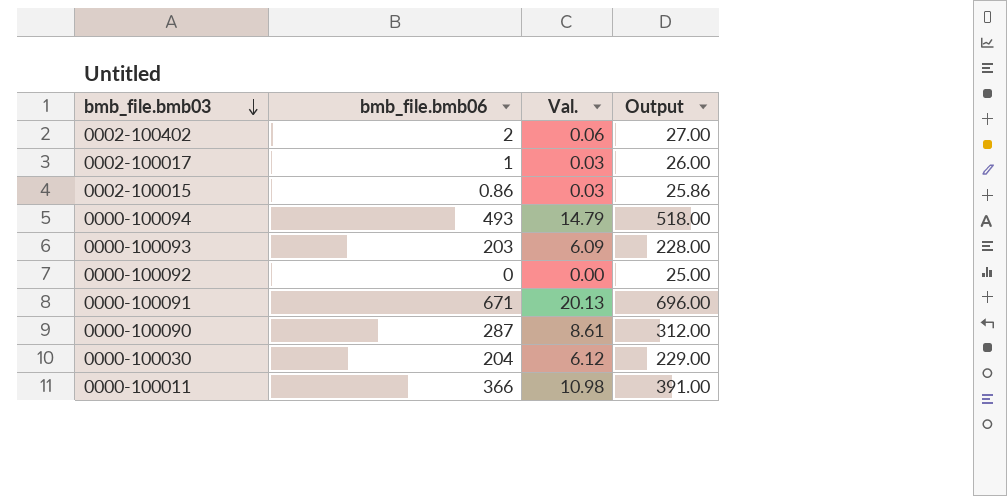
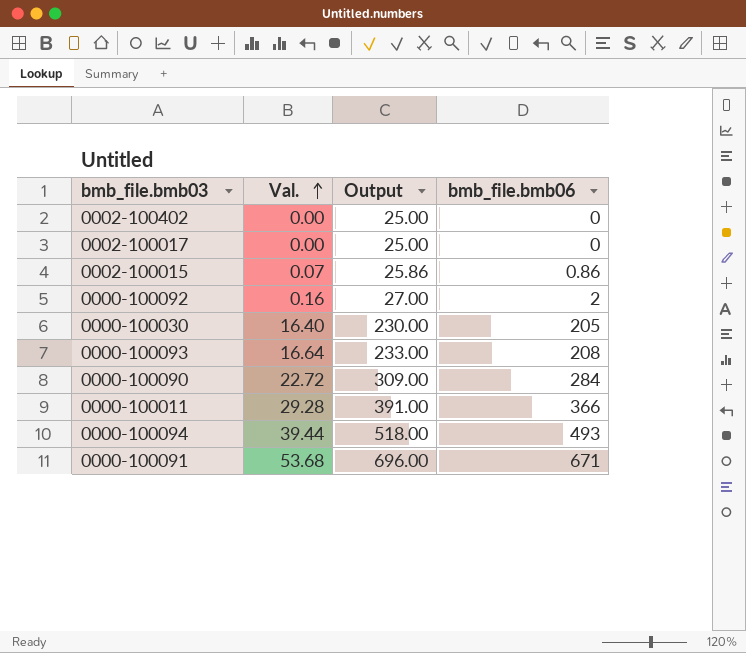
row order: bmb_file.bmb03 descending -> Val. ascending
column Val. | formula: [bmb_file.bmb06] * 0.03 -> [bmb_file.bmb06] * 0.08
column bmb_file.bmb06 | position: 2 -> 4
0002-100402 | Output: 27.00 -> 25.00
0002-100402 | bmb_file.bmb06: 2 -> 0
0002-100017 | Output: 26.00 -> 25.00
0002-100017 | bmb_file.bmb06: 1 -> 0
0000-100092 | Output: 25.00 -> 27.00
0000-100092 | bmb_file.bmb06: 0 -> 2
0000-100030 | Output: 229.00 -> 230.00
0000-100030 | bmb_file.bmb06: 204 -> 205
0000-100093 | Output: 228.00 -> 233.00
0000-100093 | bmb_file.bmb06: 203 -> 208
0000-100090 | Output: 312.00 -> 309.00
0000-100090 | bmb_file.bmb06: 287 -> 284

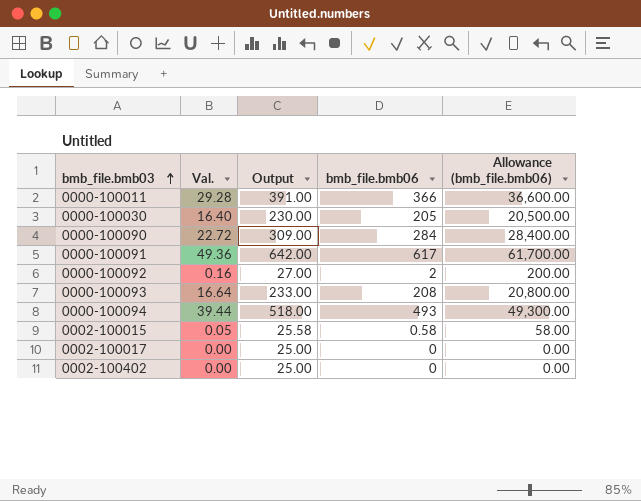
row order: Val. ascending -> bmb_file.bmb03 ascending
column Allowance (bmb_file.bmb06) | formula: none -> [bmb_file.bmb06] * 100
0000-100091 | Val.: 53.68 -> 49.36
0000-100091 | Output: 696.00 -> 642.00
0000-100091 | bmb_file.bmb06: 671 -> 617
0002-100015 | Val.: 0.07 -> 0.05
0002-100015 | Output: 25.86 -> 25.58
0002-100015 | bmb_file.bmb06: 0.86 -> 0.58

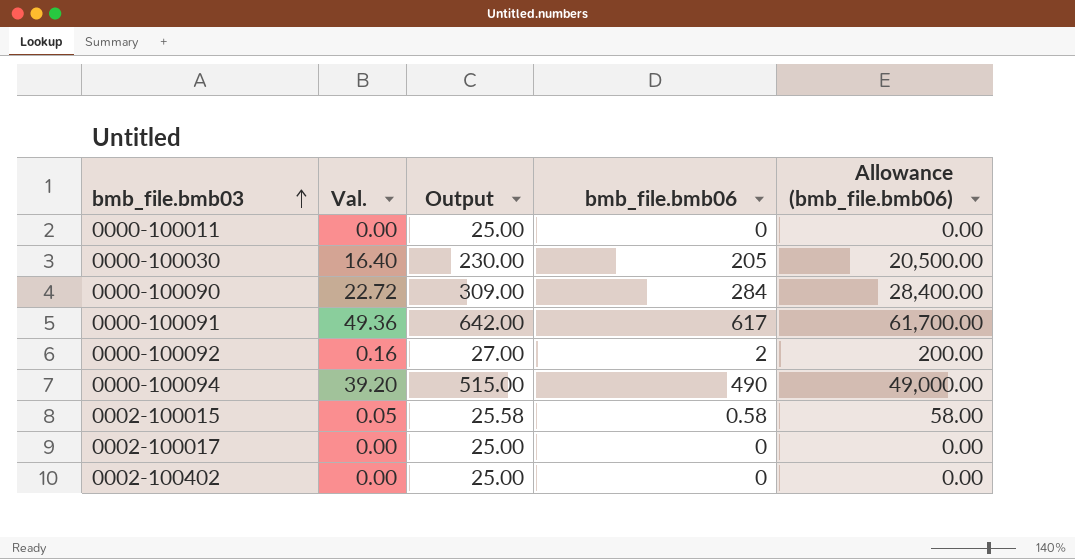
row 0000-100093: 16.64 | 233.00 | 208 | 20,800.00 -> none
0000-100011 | Val.: 29.28 -> 0.00
0000-100011 | Output: 391.00 -> 25.00
0000-100011 | bmb_file.bmb06: 366 -> 0
0000-100011 | Allowance (bmb_file.bmb06): 36,600.00 -> 0.00
0000-100094 | Val.: 39.44 -> 39.20
0000-100094 | Output: 518.00 -> 515.00
0000-100094 | bmb_file.bmb06: 493 -> 490
0000-100094 | Allowance (bmb_file.bmb06): 49,300.00 -> 49,000.00

